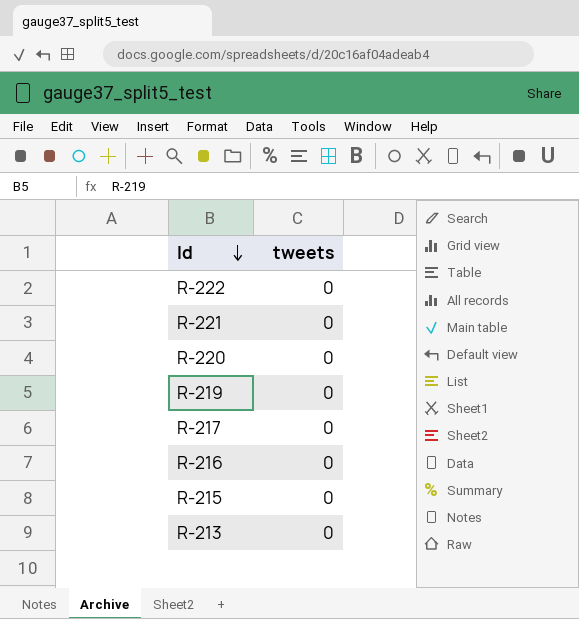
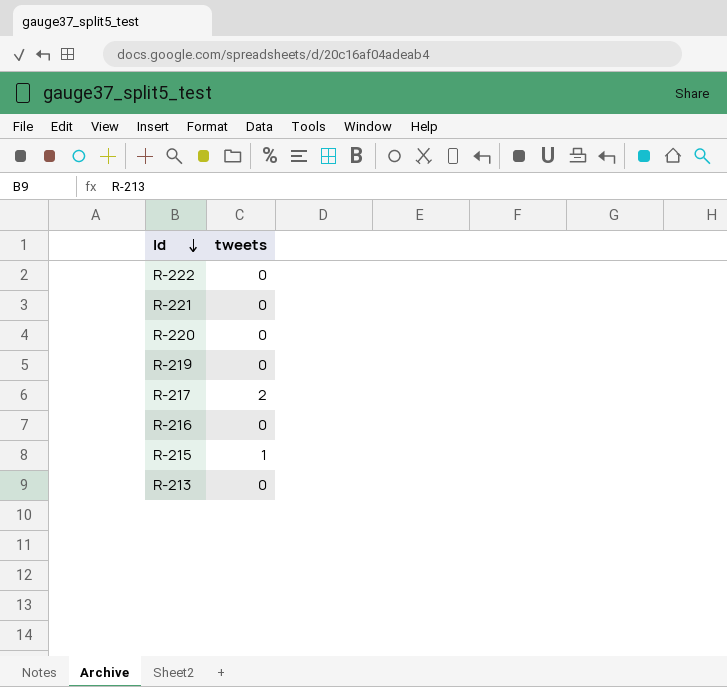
R-217 | tweets: 0 -> 2
R-215 | tweets: 0 -> 1

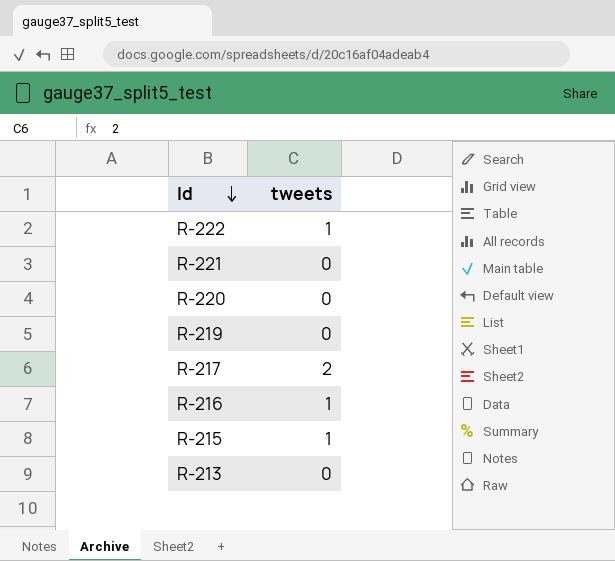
R-222 | tweets: 0 -> 1
R-216 | tweets: 0 -> 1

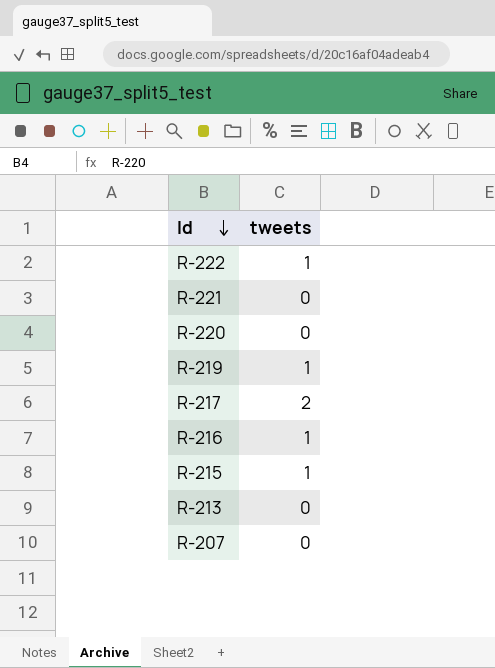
R-219 | tweets: 0 -> 1
row R-207: none -> 0

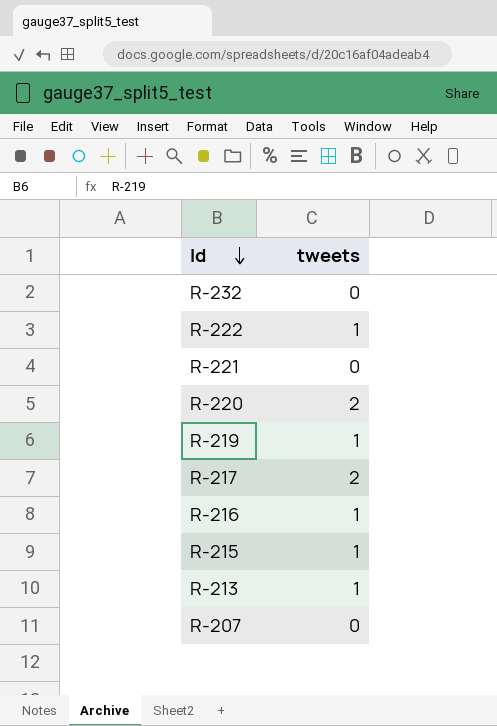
row R-232: none -> 0
R-220 | tweets: 0 -> 2
R-213 | tweets: 0 -> 1

